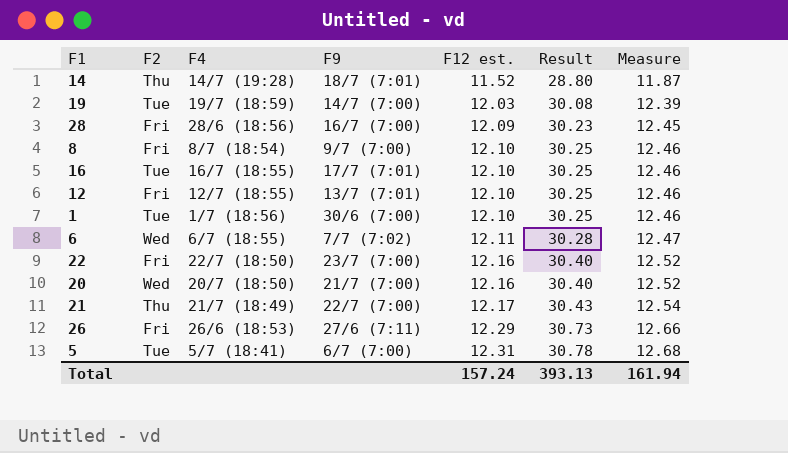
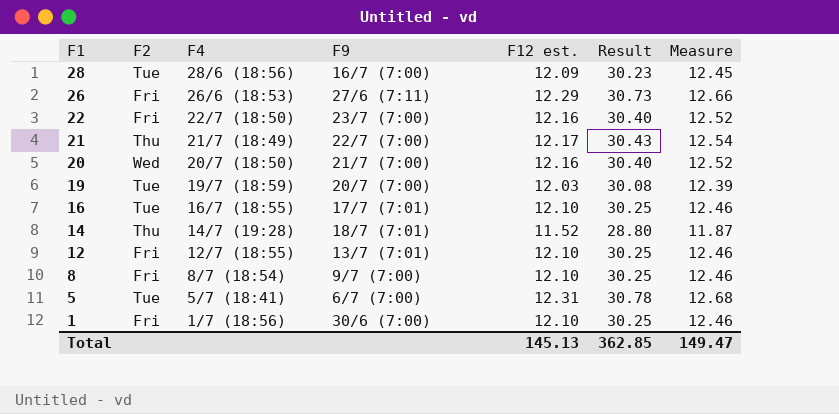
row order: F12 est. ascending -> F1 descending
row 6: Wed | 6/7 (18:55) | 7/7 (7:02) | 12.11 | 30.28 | 12.47 -> none
28 | F2: Fri -> Tue
19 | F9: 14/7 (7:00) -> 20/7 (7:00)
1 | F2: Tue -> Fri
Total | F12 est.: 157.24 -> 145.13
Total | Result: 393.13 -> 362.85
Total | Measure: 161.94 -> 149.47

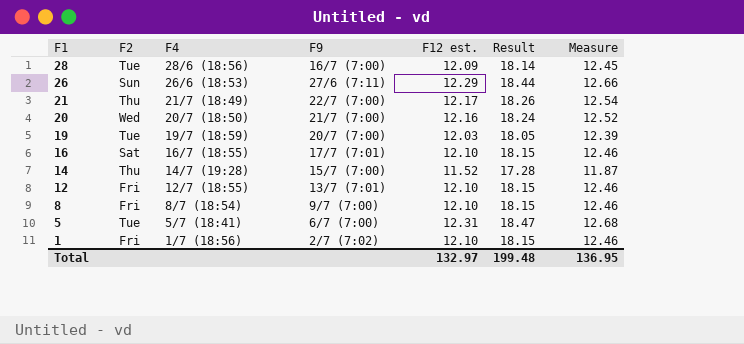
column Result | formula: [F12 est.] * 2.5 -> [F12 est.] * 1.5
row 22: Fri | 22/7 (18:50) | 23/7 (7:00) | 12.16 | 30.40 | 12.52 -> none
26 | F2: Fri -> Sun
16 | F2: Tue -> Sat
14 | F9: 18/7 (7:01) -> 15/7 (7:00)
1 | F9: 30/6 (7:00) -> 2/7 (7:02)
Total | F12 est.: 145.13 -> 132.97
Total | Result: 362.85 -> 199.48
Total | Measure: 149.47 -> 136.95

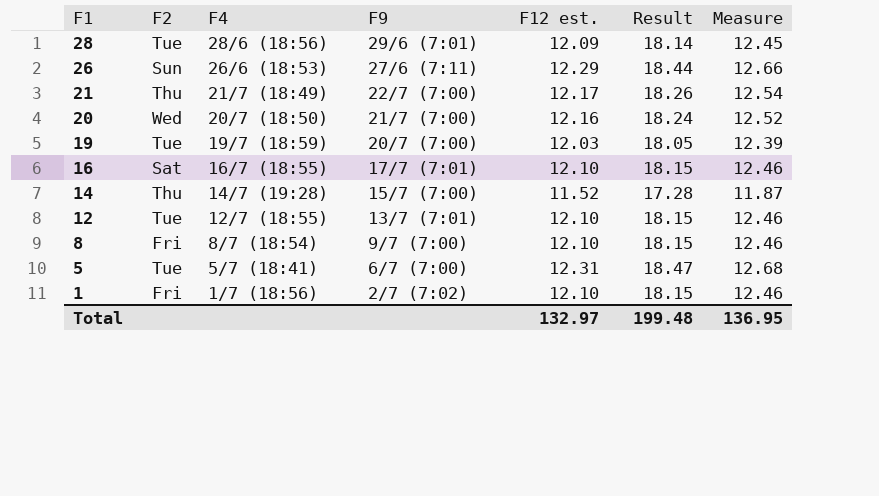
28 | F9: 16/7 (7:00) -> 29/6 (7:01)
12 | F2: Fri -> Tue

